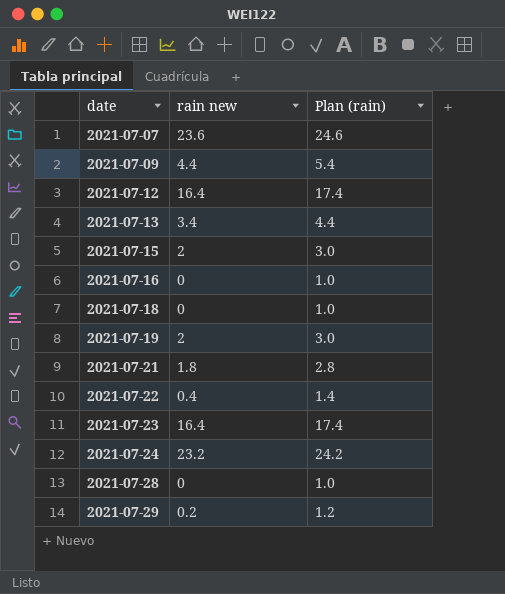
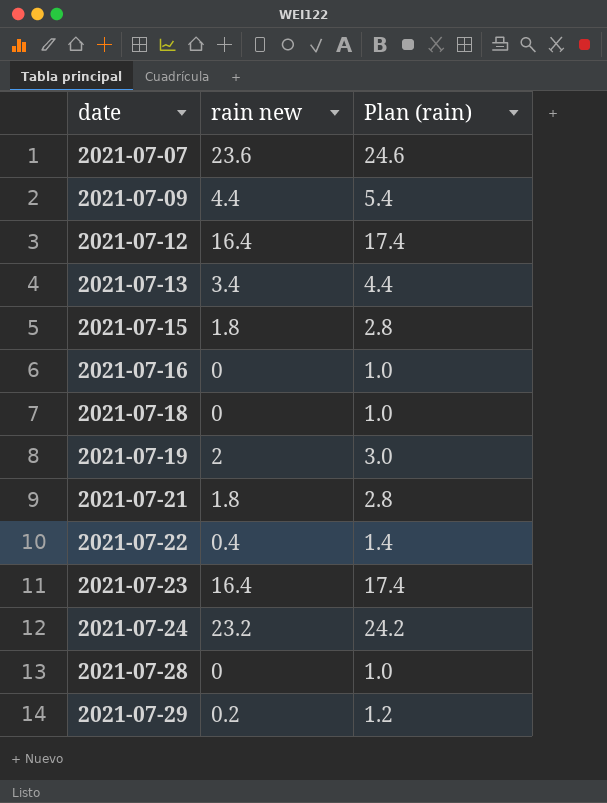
2021-07-15 | rain new: 2 -> 1.8
2021-07-15 | Plan (rain): 3.0 -> 2.8

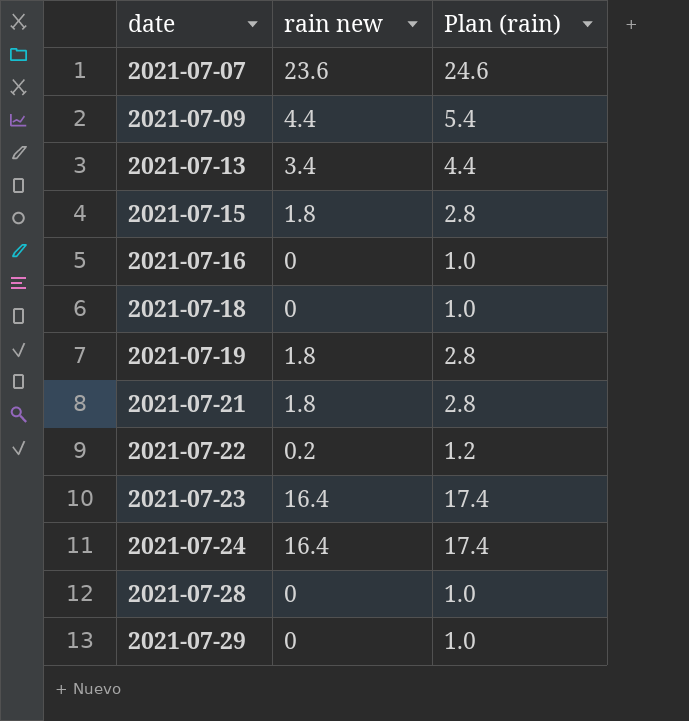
row 2021-07-12: 16.4 | 17.4 -> none
2021-07-19 | rain new: 2 -> 1.8
2021-07-19 | Plan (rain): 3.0 -> 2.8
2021-07-22 | rain new: 0.4 -> 0.2
2021-07-22 | Plan (rain): 1.4 -> 1.2
2021-07-24 | rain new: 23.2 -> 16.4
2021-07-24 | Plan (rain): 24.2 -> 17.4
2021-07-29 | rain new: 0.2 -> 0
2021-07-29 | Plan (rain): 1.2 -> 1.0

